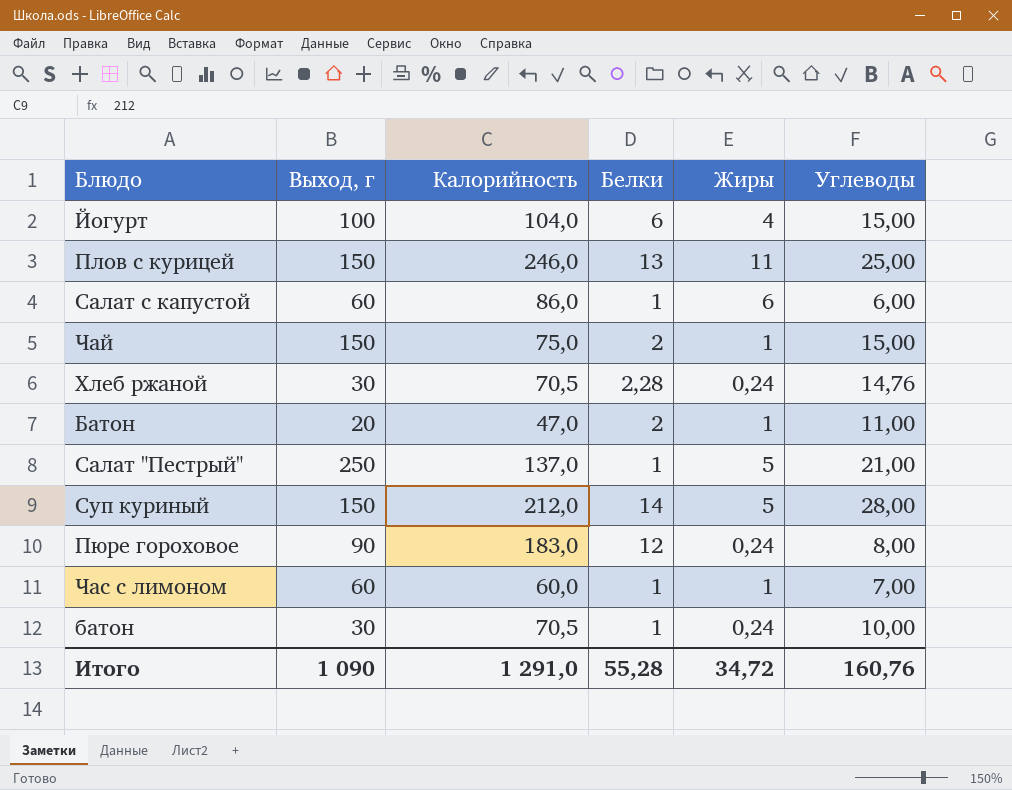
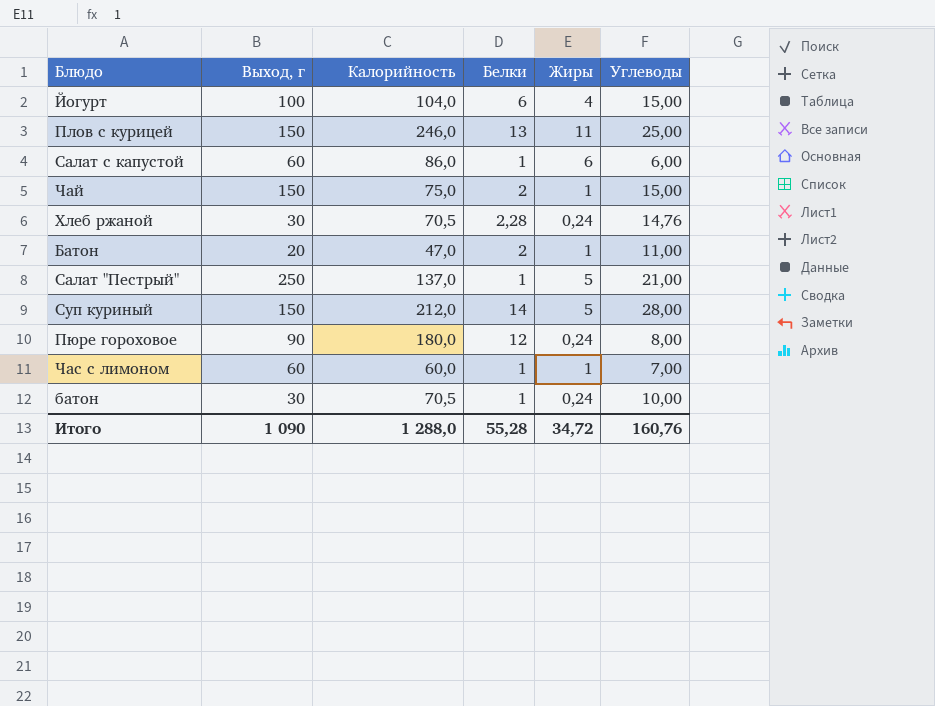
Пюре гороховое | Калорийность: 183,0 -> 180,0
Итого | Калорийность: 1 291,0 -> 1 288,0

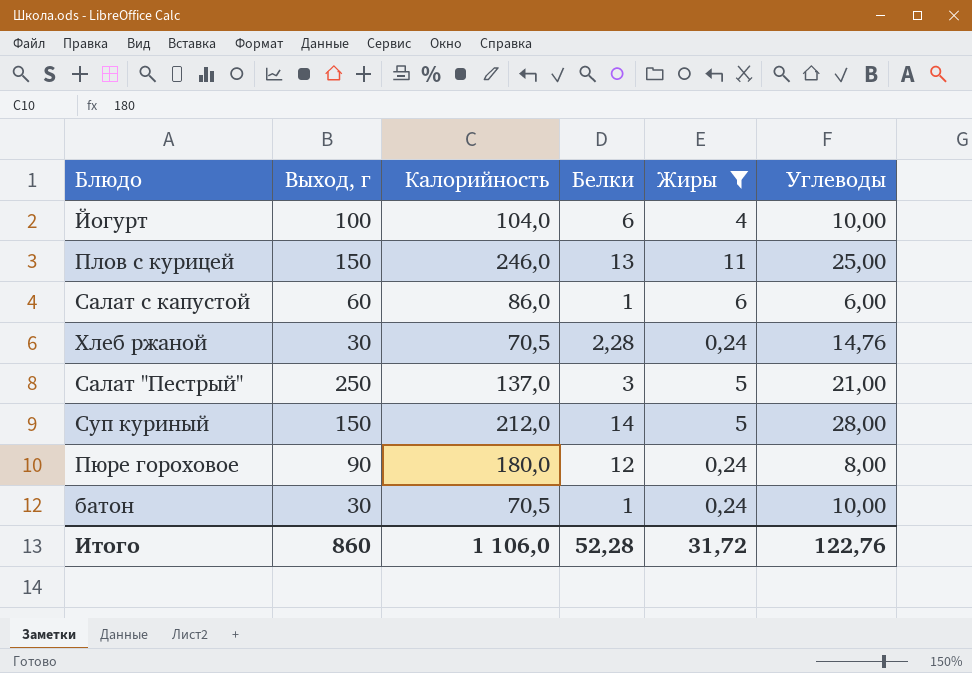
filter: none -> Жиры != 1
Йогурт | Углеводы: 15,00 -> 10,00
Салат "Пестрый" | Белки: 1 -> 3
Итого | Выход, г: 1 090 -> 860
Итого | Калорийность: 1 288,0 -> 1 106,0
Итого | Белки: 55,28 -> 52,28
Итого | Жиры: 34,72 -> 31,72
Итого | Углеводы: 160,76 -> 122,76

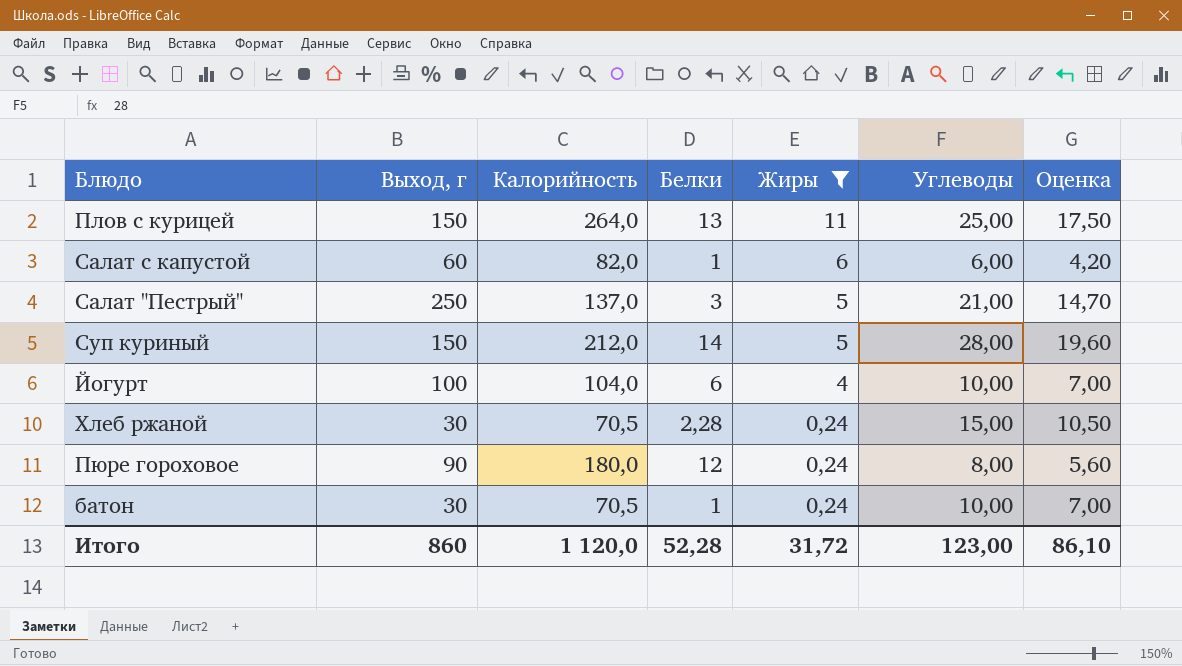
row order: none -> Жиры descending
column Оценка | formula: none -> [Углеводы] * 0,7
Плов с курицей | Калорийность: 246,0 -> 264,0
Салат с капустой | Калорийность: 86,0 -> 82,0
Хлеб ржаной | Углеводы: 14,76 -> 15,00
Итого | Калорийность: 1 106,0 -> 1 120,0
Итого | Углеводы: 122,76 -> 123,00

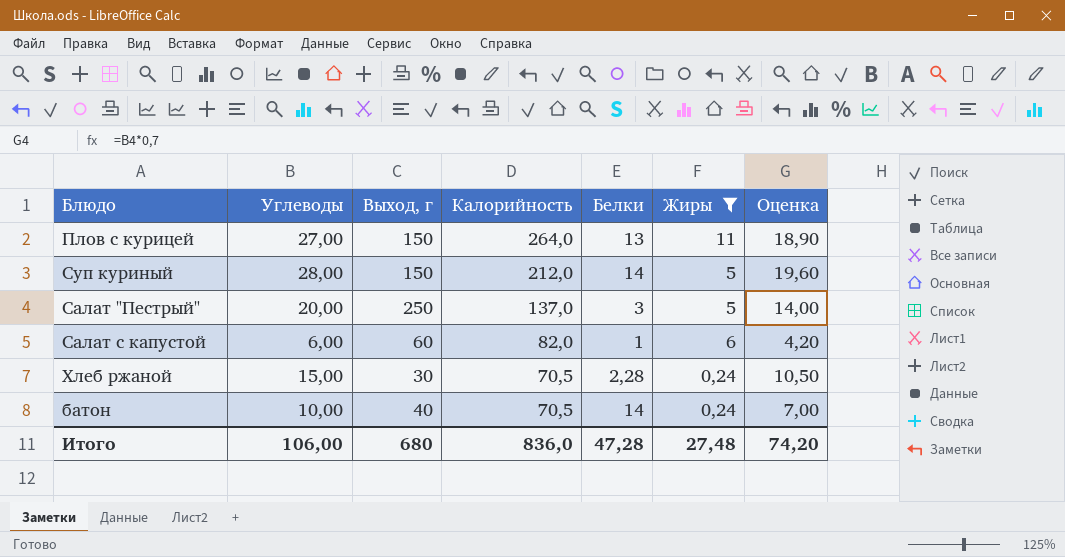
row order: Жиры descending -> Калорийность descending
column Углеводы | position: 6 -> 2
row Йогурт: 100 | 104,0 | 6 | 4 | 10,00 | 7,00 -> none
row Пюре гороховое: 90 | 180,0 | 12 | 0,24 | 8,00 | 5,60 -> none
Плов с курицей | Углеводы: 25,00 -> 27,00
Плов с курицей | Оценка: 17,50 -> 18,90
Салат "Пестрый" | Углеводы: 21,00 -> 20,00
Салат "Пестрый" | Оценка: 14,70 -> 14,00
батон | Выход, г: 30 -> 40
батон | Белки: 1 -> 14
Итого | Углеводы: 123,00 -> 106,00
Итого | Выход, г: 860 -> 680
Итого | Калорийность: 1 120,0 -> 836,0
Итого | Белки: 52,28 -> 47,28
Итого | Жиры: 31,72 -> 27,48
Итого | Оценка: 86,10 -> 74,20

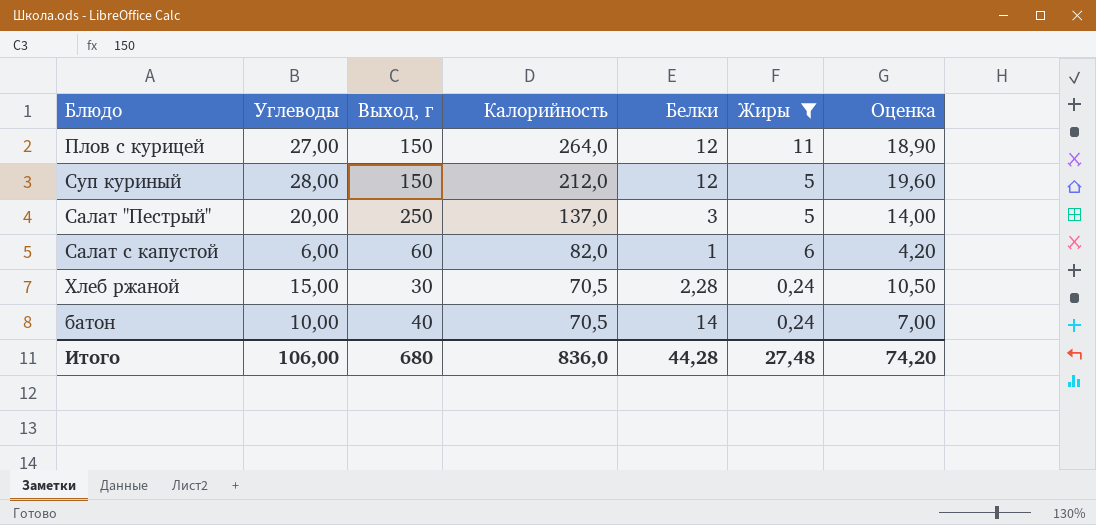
Плов с курицей | Белки: 13 -> 12
Суп куриный | Белки: 14 -> 12
Итого | Белки: 47,28 -> 44,28

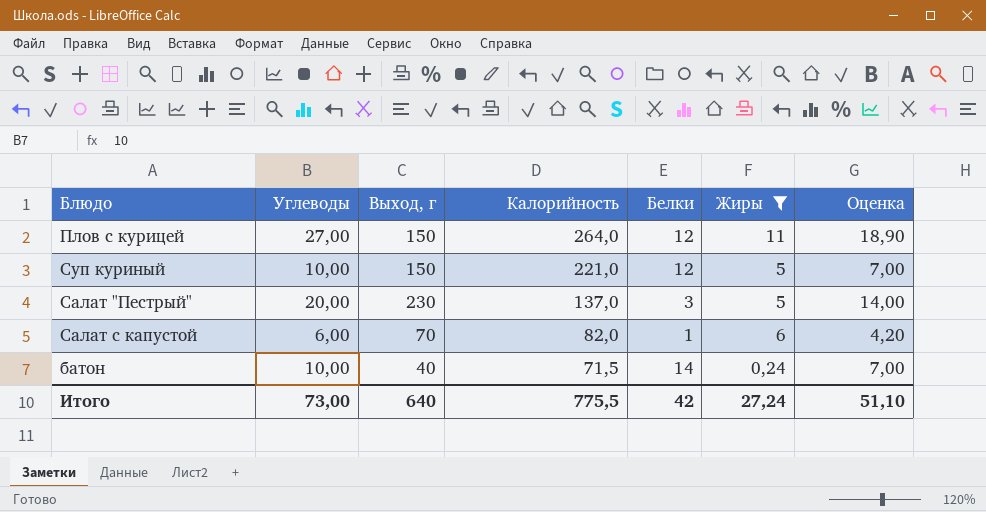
row Хлеб ржаной: 15,00 | 30 | 70,5 | 2,28 | 0,24 | 10,50 -> none
Суп куриный | Углеводы: 28,00 -> 10,00
Суп куриный | Калорийность: 212,0 -> 221,0
Суп куриный | Оценка: 19,60 -> 7,00
Салат "Пестрый" | Выход, г: 250 -> 230
Салат с капустой | Выход, г: 60 -> 70
батон | Калорийность: 70,5 -> 71,5
Итого | Углеводы: 106,00 -> 73,00
Итого | Выход, г: 680 -> 640
Итого | Калорийность: 836,0 -> 775,5
Итого | Белки: 44,28 -> 42
Итого | Жиры: 27,48 -> 27,24
Итого | Оценка: 74,20 -> 51,10

